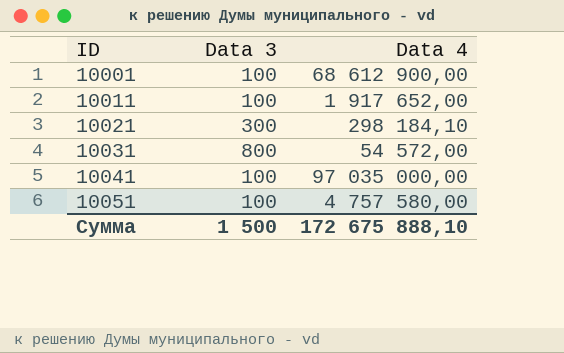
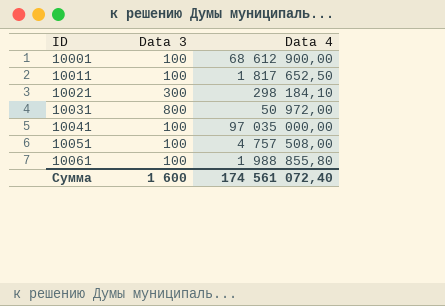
10011 | Data 4: 1 917 652,00 -> 1 817 652,50
10031 | Data 4: 54 572,00 -> 50 972,00
10051 | Data 4: 4 757 580,00 -> 4 757 508,00
row 10061: none -> 100 | 1 988 855,80
Сумма | Data 3: 1 500 -> 1 600
Сумма | Data 4: 172 675 888,10 -> 174 561 072,40

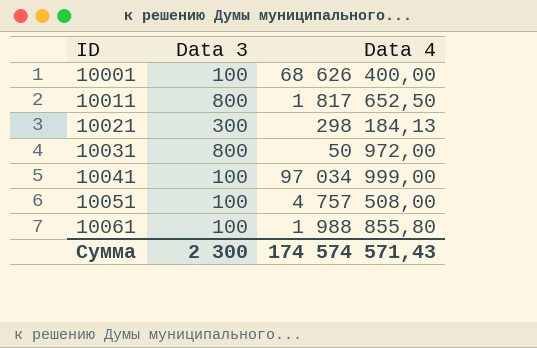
10001 | Data 4: 68 612 900,00 -> 68 626 400,00
10011 | Data 3: 100 -> 800
10021 | Data 4: 298 184,10 -> 298 184,13
10041 | Data 4: 97 035 000,00 -> 97 034 999,00
Сумма | Data 3: 1 600 -> 2 300
Сумма | Data 4: 174 561 072,40 -> 174 574 571,43

